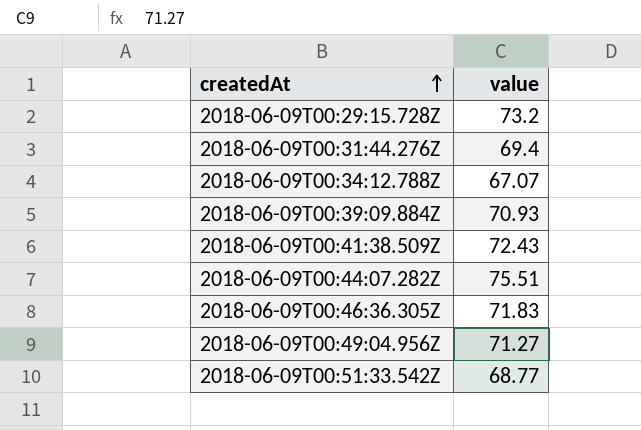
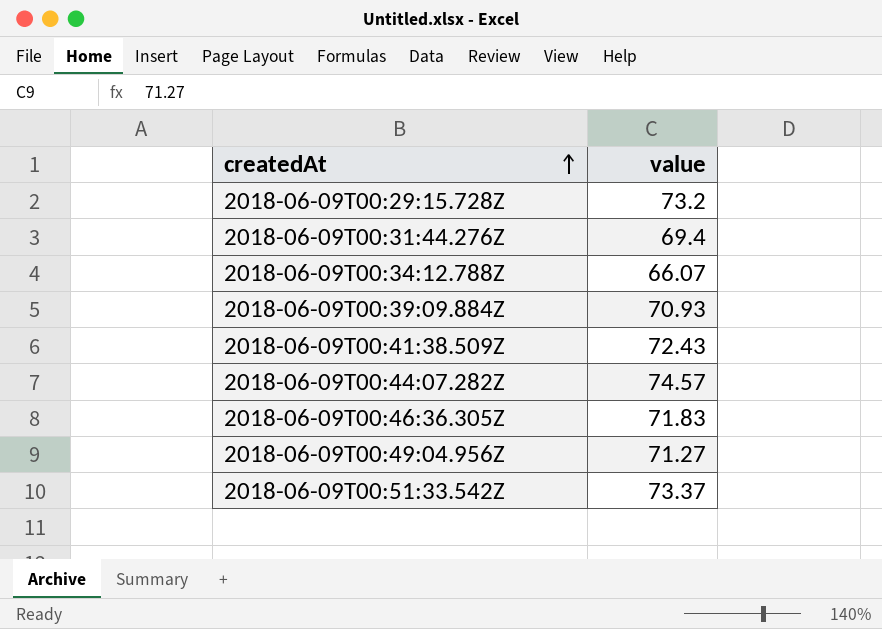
2018-06-09T00:34:12.788Z | value: 67.07 -> 66.07
2018-06-09T00:44:07.282Z | value: 75.51 -> 74.57
2018-06-09T00:51:33.542Z | value: 68.77 -> 73.37

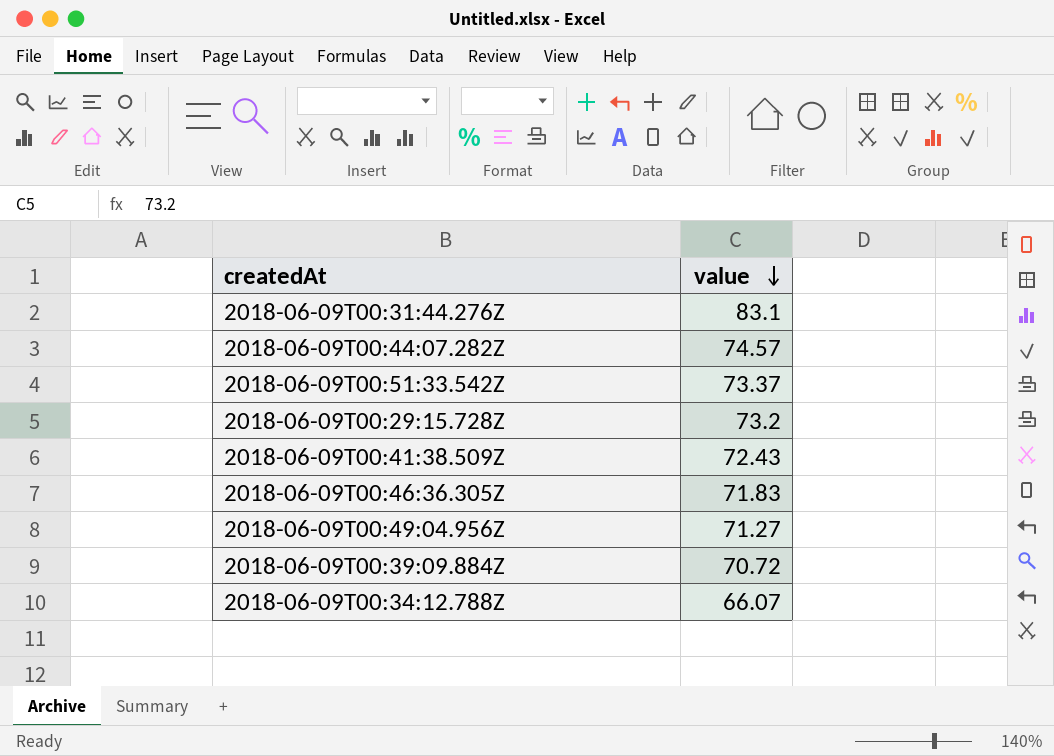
row order: createdAt ascending -> value descending
2018-06-09T00:31:44.276Z | value: 69.4 -> 83.1
2018-06-09T00:39:09.884Z | value: 70.93 -> 70.72

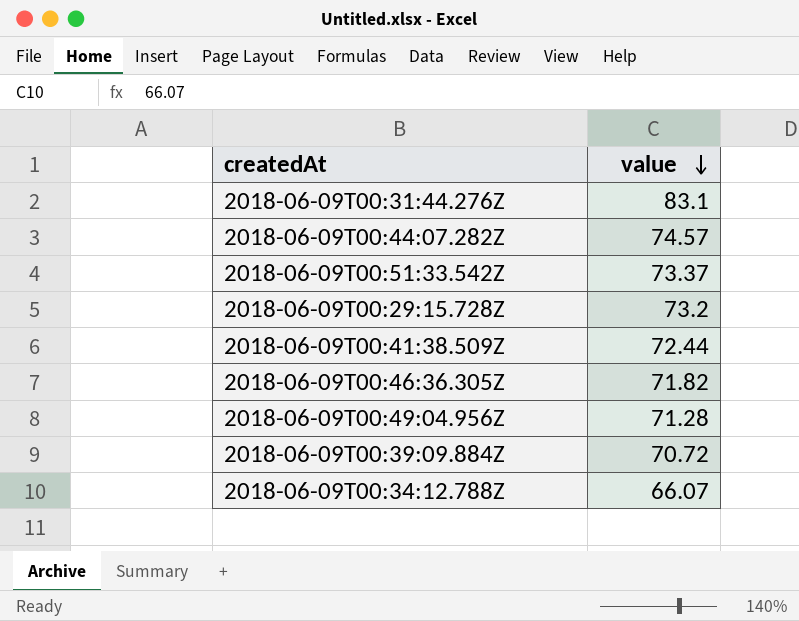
2018-06-09T00:41:38.509Z | value: 72.43 -> 72.44
2018-06-09T00:46:36.305Z | value: 71.83 -> 71.82
2018-06-09T00:49:04.956Z | value: 71.27 -> 71.28

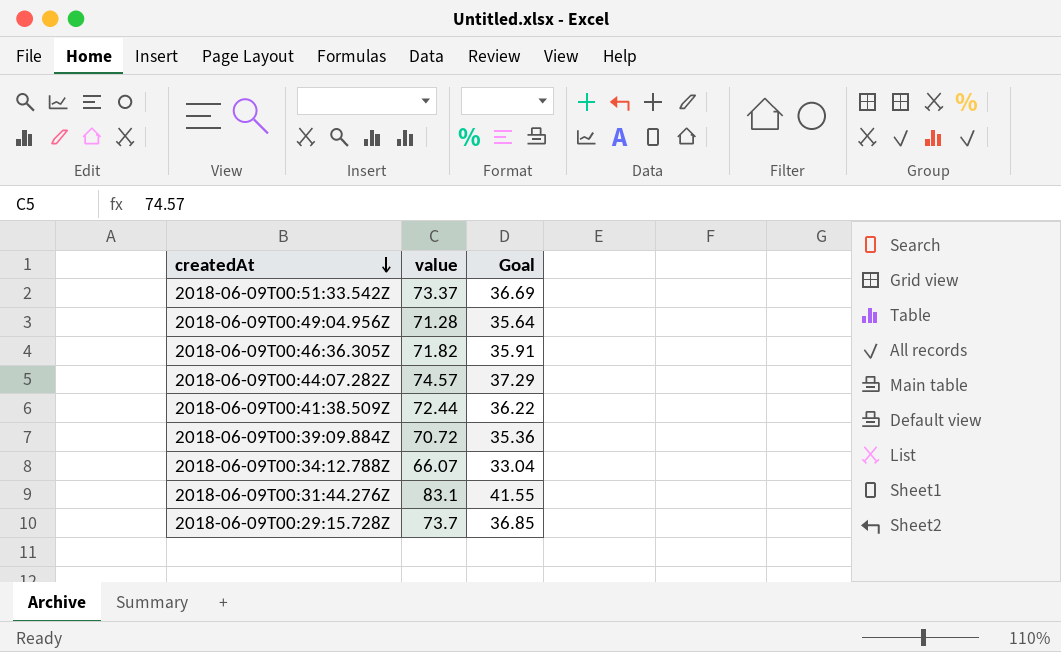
row order: value descending -> createdAt descending
column Goal | formula: none -> [value] * 0.5
2018-06-09T00:29:15.728Z | value: 73.2 -> 73.7

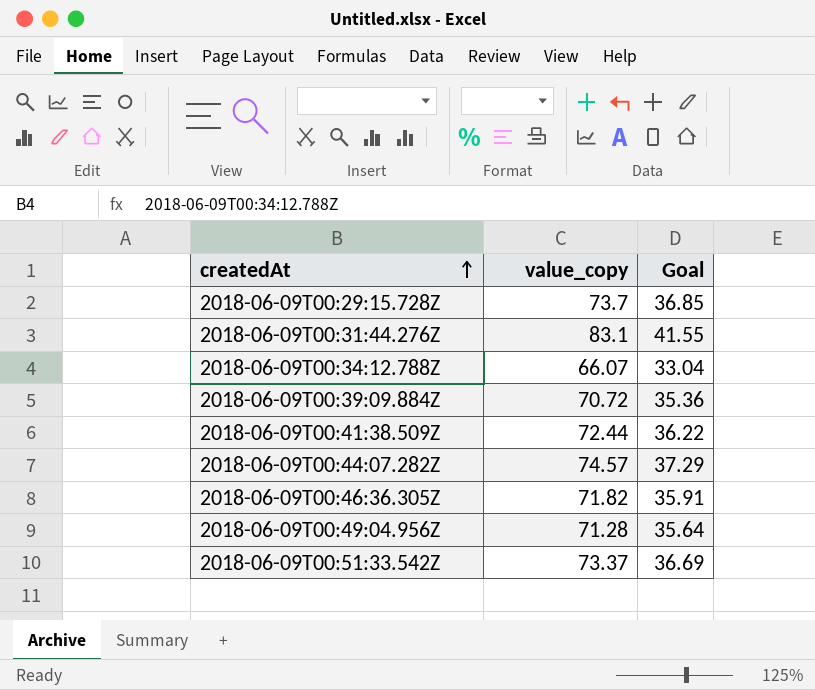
row order: createdAt descending -> createdAt ascending
column name: value -> value_copy

